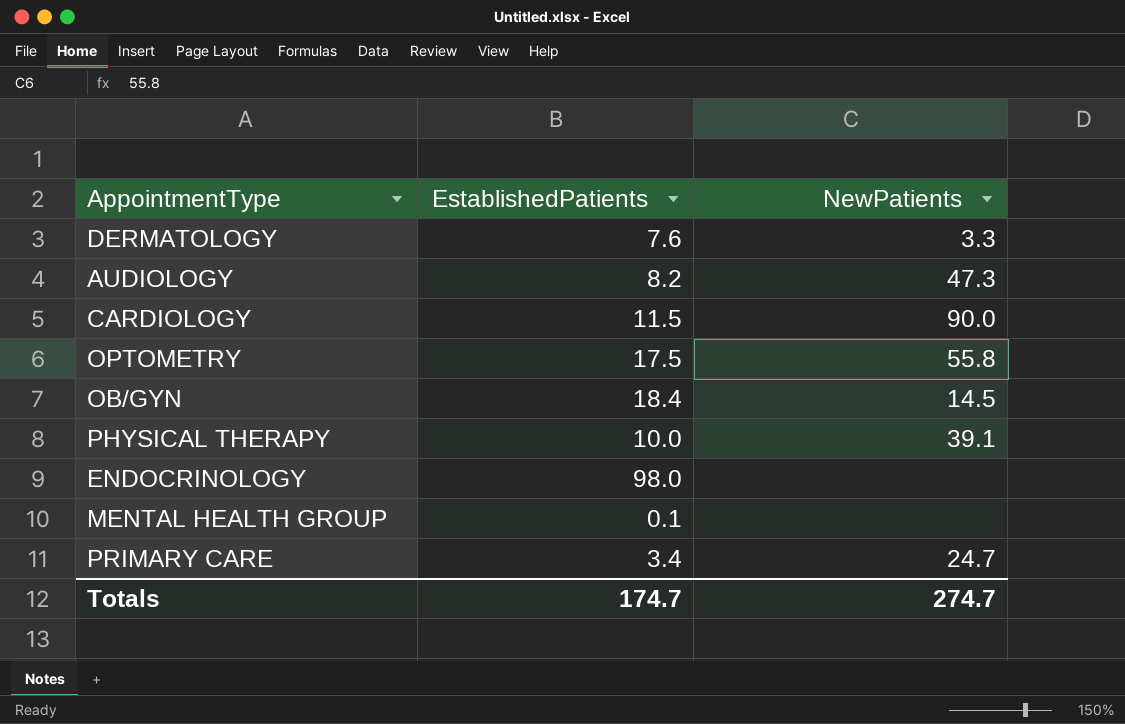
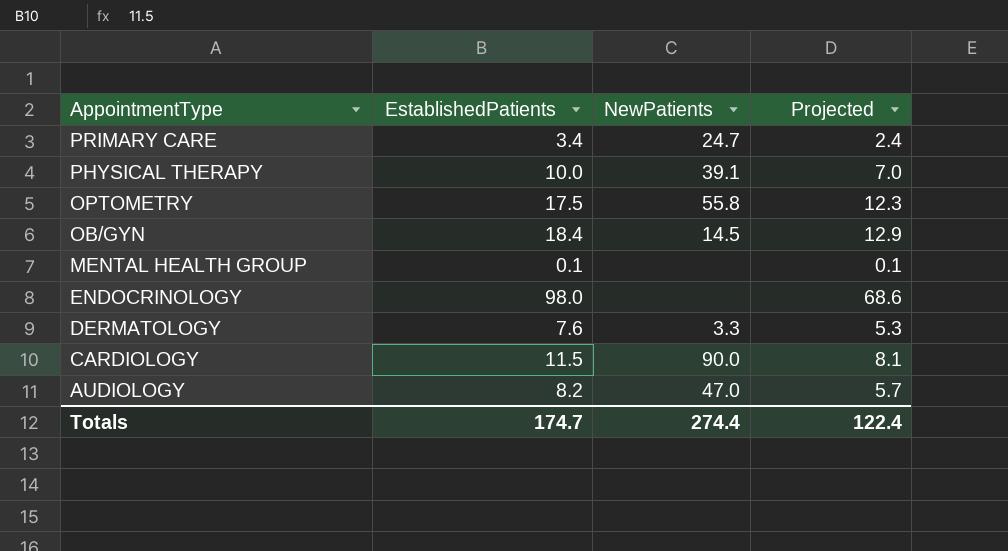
row order: none -> AppointmentType descending
column Projected | formula: none -> [EstablishedPatients] * 0.7
AUDIOLOGY | NewPatients: 47.3 -> 47.0
Totals | NewPatients: 274.7 -> 274.4

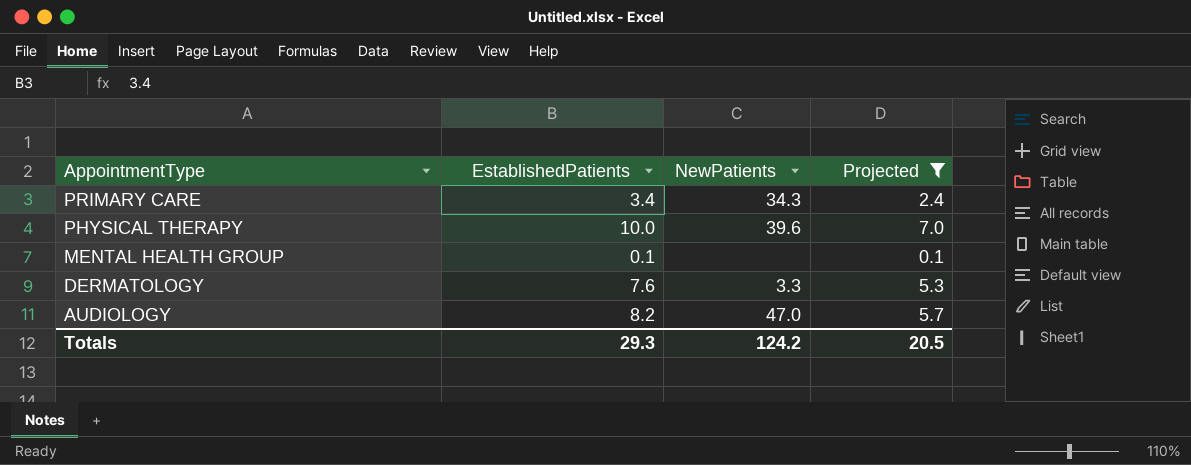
filter: none -> Projected <= 7.0
PRIMARY CARE | NewPatients: 24.7 -> 34.3
PHYSICAL THERAPY | NewPatients: 39.1 -> 39.6
Totals | EstablishedPatients: 174.7 -> 29.3
Totals | NewPatients: 274.4 -> 124.2
Totals | Projected: 122.4 -> 20.5

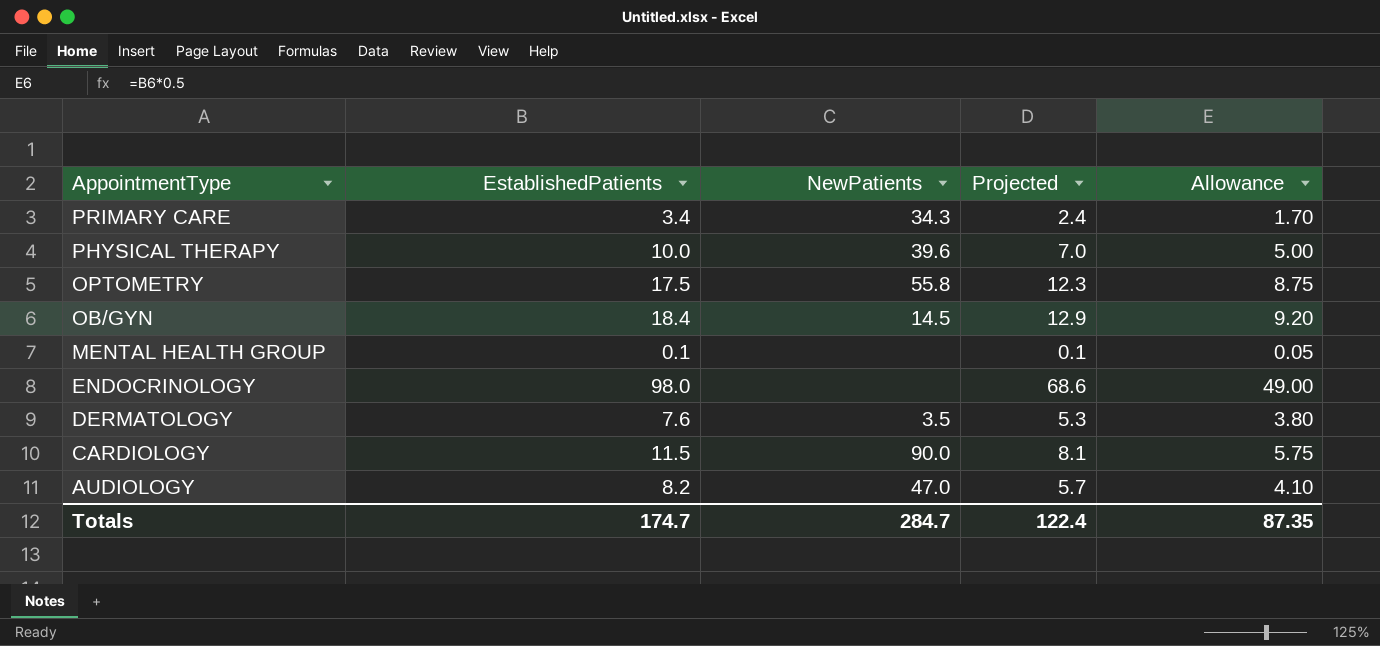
filter: Projected <= 7.0 -> none
column Allowance | formula: none -> [EstablishedPatients] * 0.5
DERMATOLOGY | NewPatients: 3.3 -> 3.5
Totals | EstablishedPatients: 29.3 -> 174.7
Totals | NewPatients: 124.2 -> 284.7
Totals | Projected: 20.5 -> 122.4

